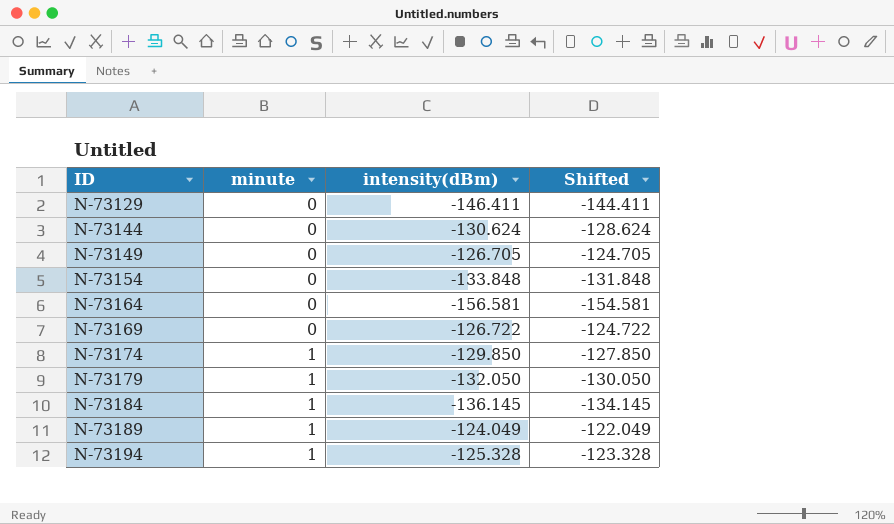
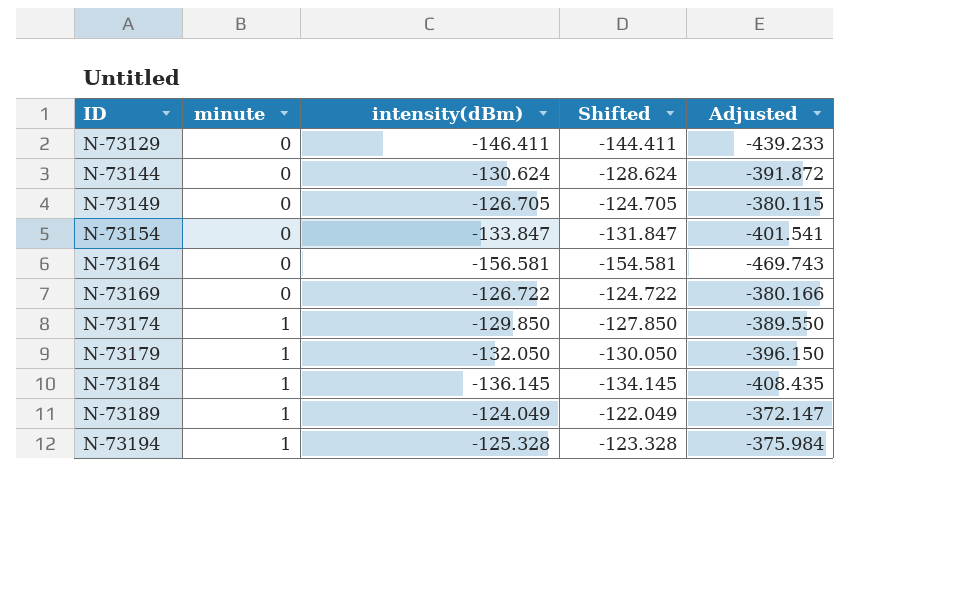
column Adjusted | formula: none -> [intensity(dBm)] * 3
N-73154 | intensity(dBm): -133.848 -> -133.847
N-73154 | Shifted: -131.848 -> -131.847

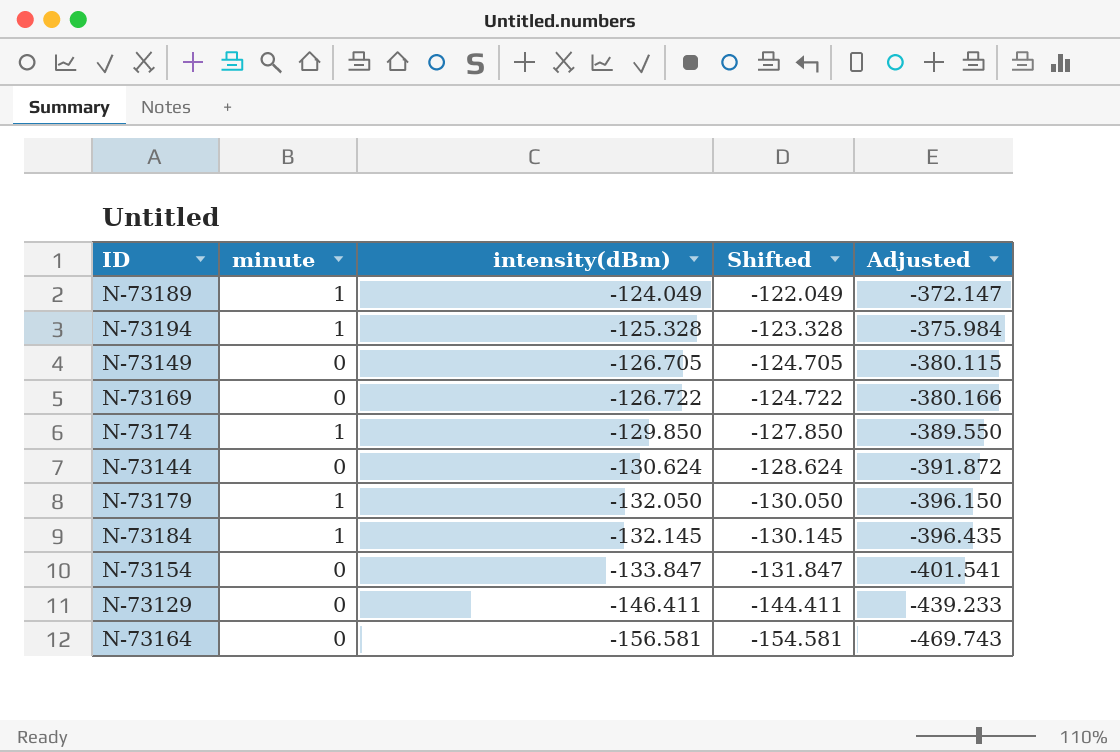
row order: ID ascending -> intensity(dBm) descending
N-73184 | intensity(dBm): -136.145 -> -132.145
N-73184 | Shifted: -134.145 -> -130.145
N-73184 | Adjusted: -408.435 -> -396.435

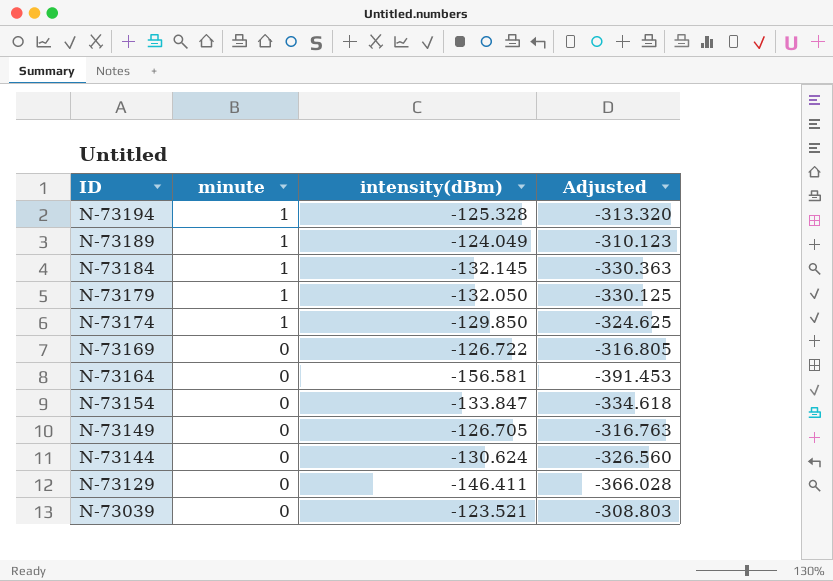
row order: intensity(dBm) descending -> ID descending
column Shifted | formula: [intensity(dBm)] + 2 -> none
column Adjusted | formula: [intensity(dBm)] * 3 -> [intensity(dBm)] * 2.5
row N-73039: none -> 0 | -123.521 | -308.803

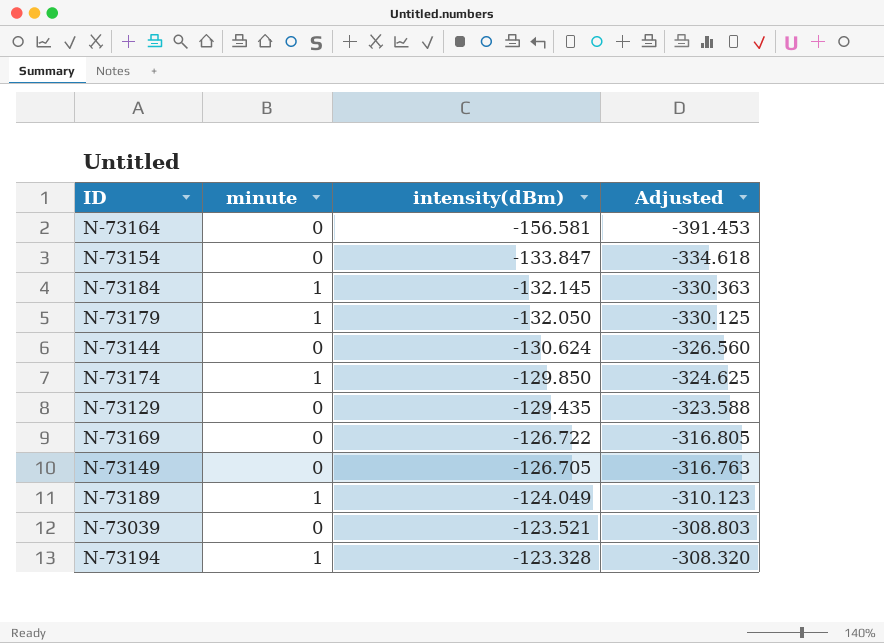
row order: ID descending -> intensity(dBm) ascending
N-73129 | intensity(dBm): -146.411 -> -129.435
N-73129 | Adjusted: -366.028 -> -323.588
N-73194 | intensity(dBm): -125.328 -> -123.328
N-73194 | Adjusted: -313.320 -> -308.320

